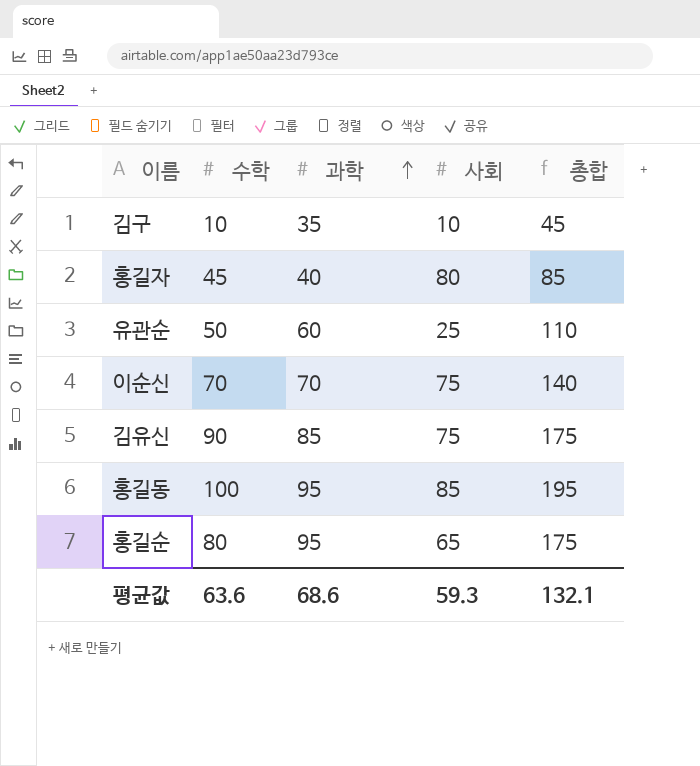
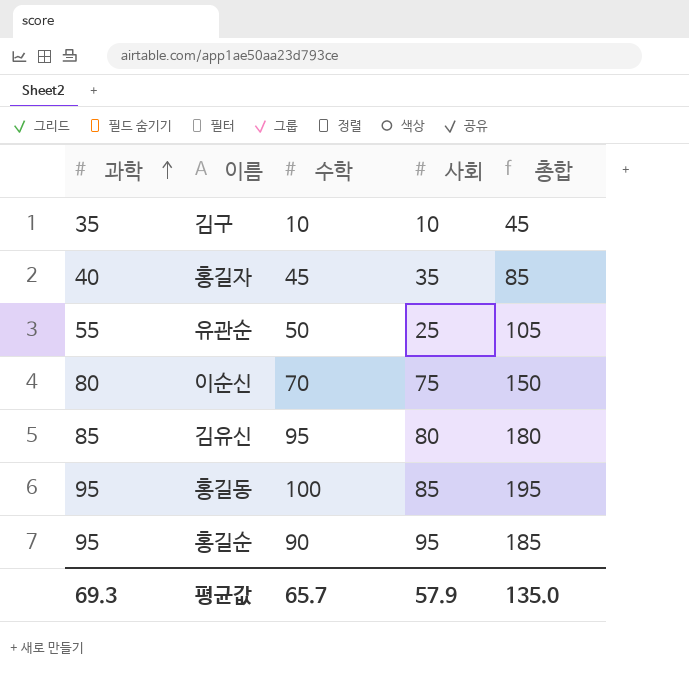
column 과학 | position: 3 -> 1
홍길자 | 사회: 80 -> 35
유관순 | 과학: 60 -> 55
유관순 | 총합: 110 -> 105
이순신 | 과학: 70 -> 80
이순신 | 총합: 140 -> 150
김유신 | 수학: 90 -> 95
김유신 | 사회: 75 -> 80
김유신 | 총합: 175 -> 180
홍길순 | 수학: 80 -> 90
홍길순 | 사회: 65 -> 95
홍길순 | 총합: 175 -> 185
평균값 | 과학: 68.6 -> 69.3
평균값 | 수학: 63.6 -> 65.7
평균값 | 사회: 59.3 -> 57.9
평균값 | 총합: 132.1 -> 135.0

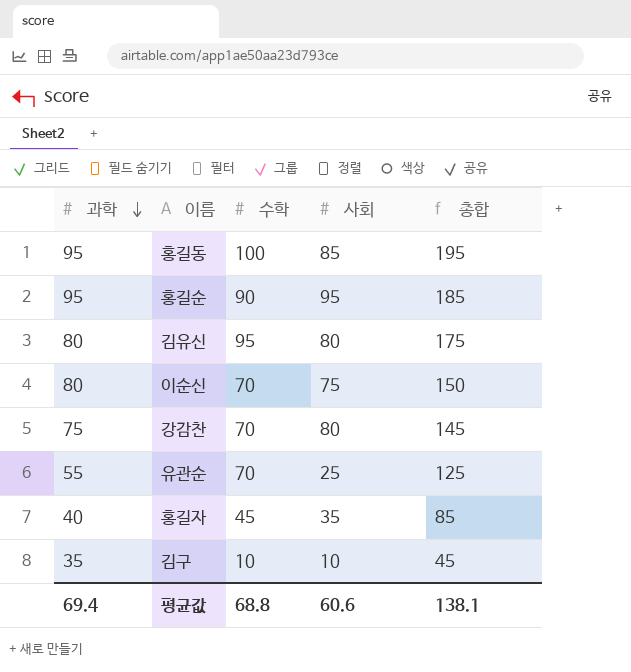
row order: 과학 ascending -> 과학 descending
김유신 | 과학: 85 -> 80
김유신 | 총합: 180 -> 175
row 강감찬: none -> 75 | 70 | 80 | 145
유관순 | 수학: 50 -> 70
유관순 | 총합: 105 -> 125
평균값 | 과학: 69.3 -> 69.4
평균값 | 수학: 65.7 -> 68.8
평균값 | 사회: 57.9 -> 60.6
평균값 | 총합: 135.0 -> 138.1

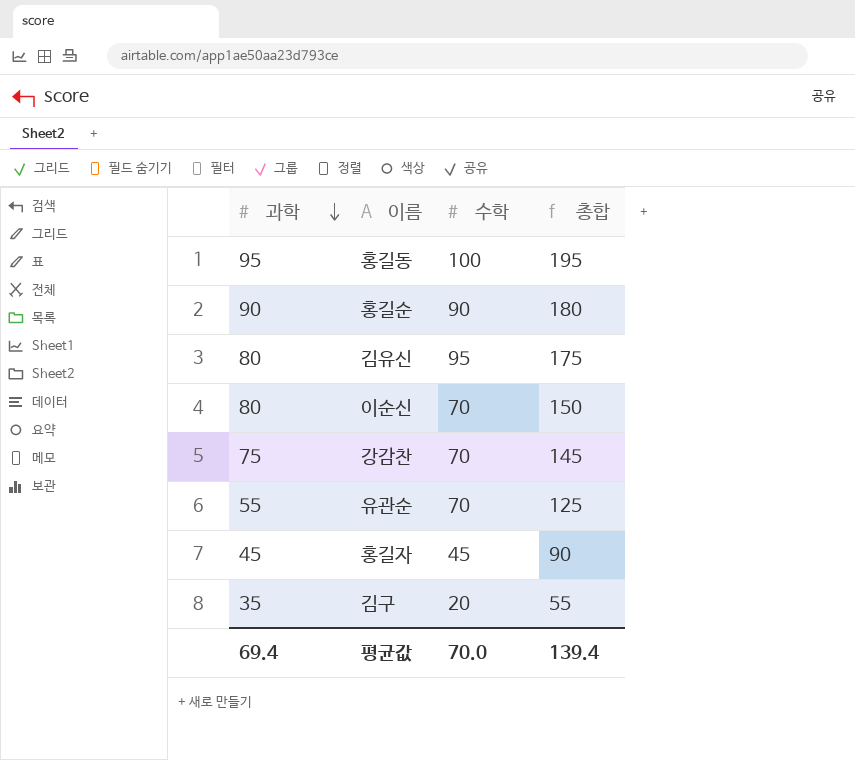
column 사회 | position: 4 -> none
홍길순 | 과학: 95 -> 90
홍길순 | 총합: 185 -> 180
홍길자 | 과학: 40 -> 45
홍길자 | 총합: 85 -> 90
김구 | 수학: 10 -> 20
김구 | 총합: 45 -> 55
평균값 | 수학: 68.8 -> 70.0
평균값 | 총합: 138.1 -> 139.4

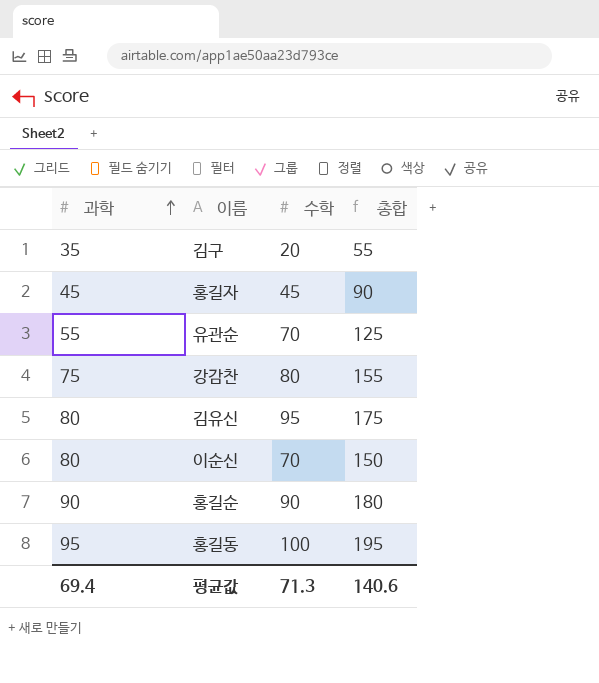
row order: 과학 descending -> 과학 ascending
강감찬 | 수학: 70 -> 80
강감찬 | 총합: 145 -> 155
평균값 | 수학: 70.0 -> 71.3
평균값 | 총합: 139.4 -> 140.6

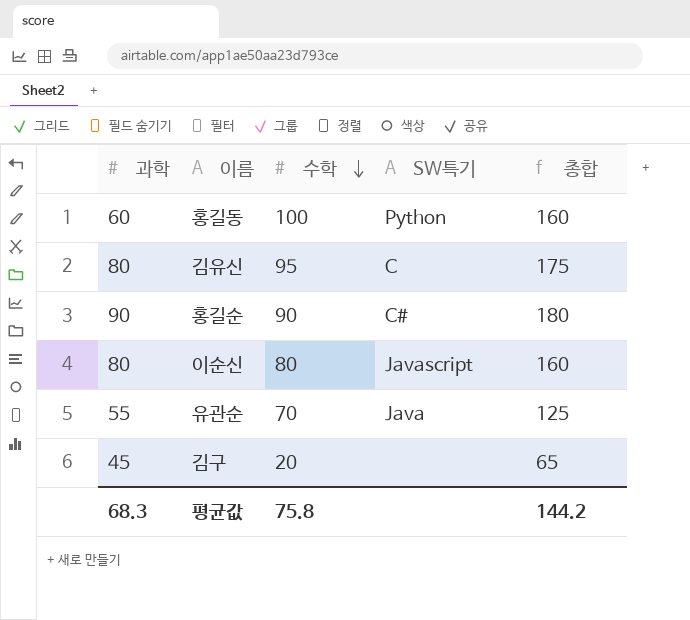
row order: 과학 ascending -> 수학 descending
column SW특기 | position: none -> 4
row 홍길자: 45 | 45 | 90 -> none
row 강감찬: 75 | 80 | 155 -> none
홍길동 | 과학: 95 -> 60
홍길동 | 총합: 195 -> 160
이순신 | 수학: 70 -> 80
이순신 | 총합: 150 -> 160
김구 | 과학: 35 -> 45
김구 | 총합: 55 -> 65
평균값 | 과학: 69.4 -> 68.3
평균값 | 수학: 71.3 -> 75.8
평균값 | 총합: 140.6 -> 144.2

